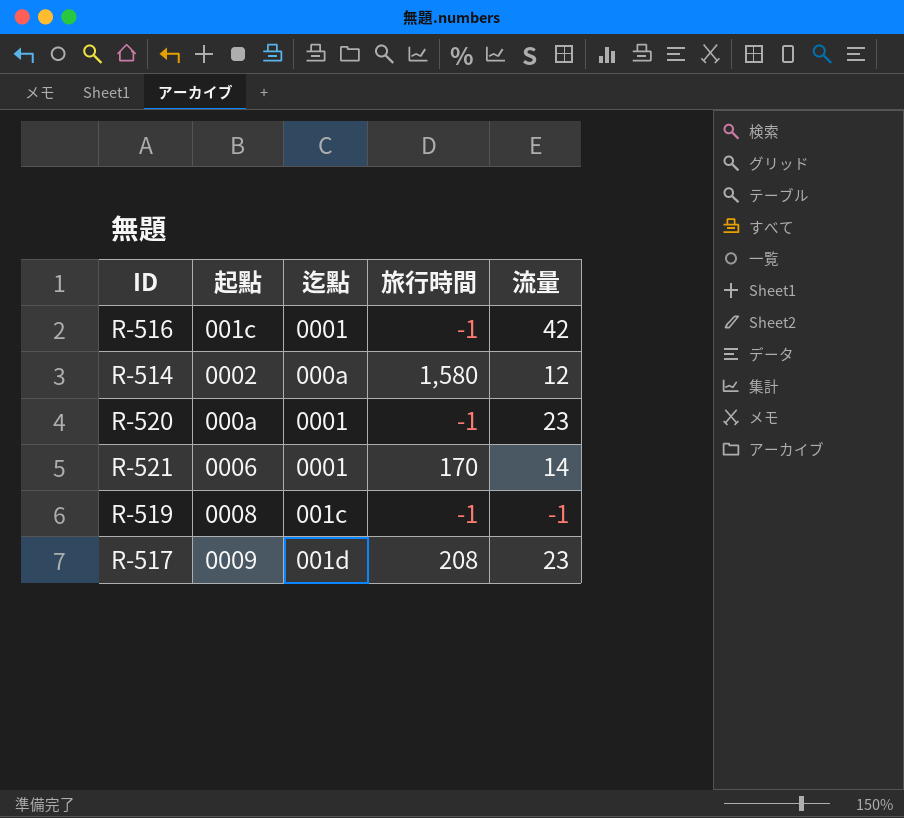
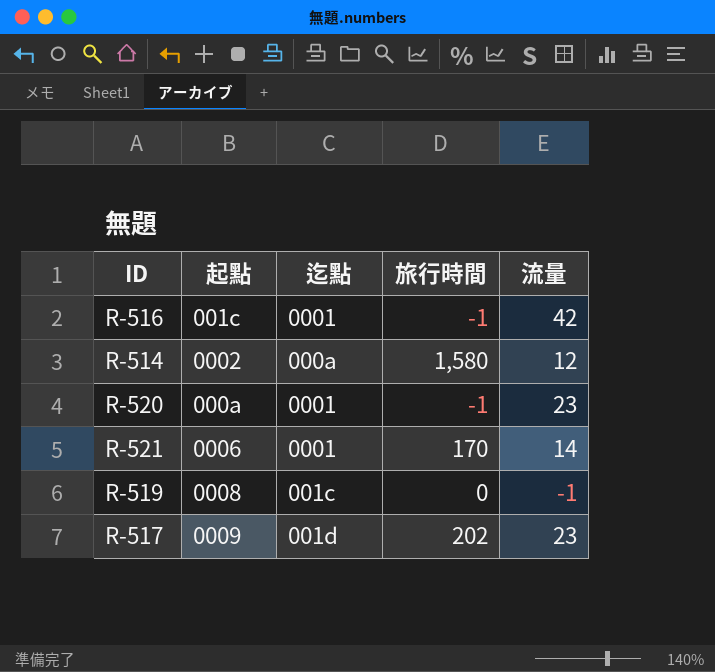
R-519 | 旅行時間: -1 -> 0
R-517 | 旅行時間: 208 -> 202

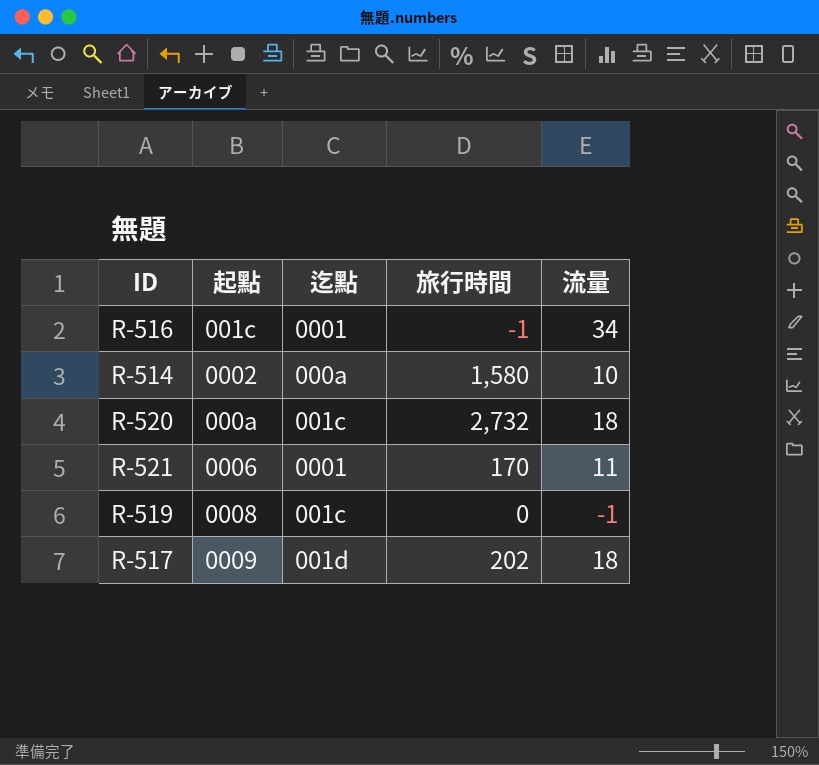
R-516 | 流量: 42 -> 34
R-514 | 流量: 12 -> 10
R-520 | 迄點: 0001 -> 001c
R-520 | 旅行時間: -1 -> 2,732
R-520 | 流量: 23 -> 18
R-521 | 流量: 14 -> 11
R-517 | 流量: 23 -> 18

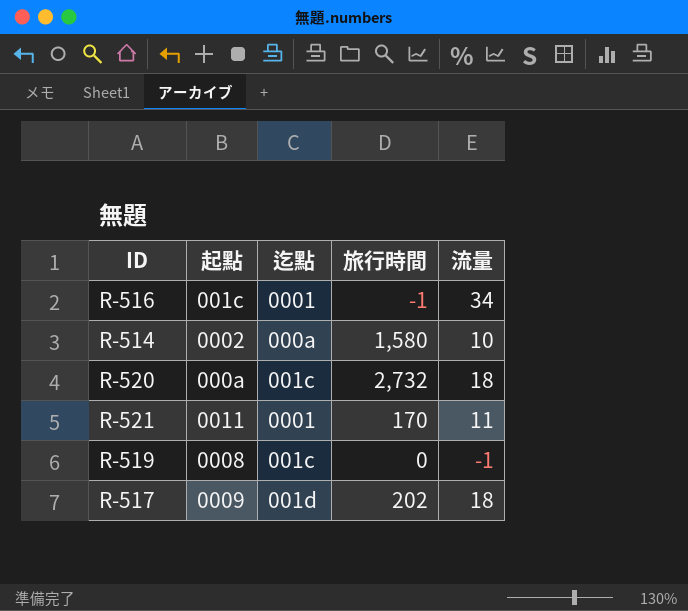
R-521 | 起點: 0006 -> 0011

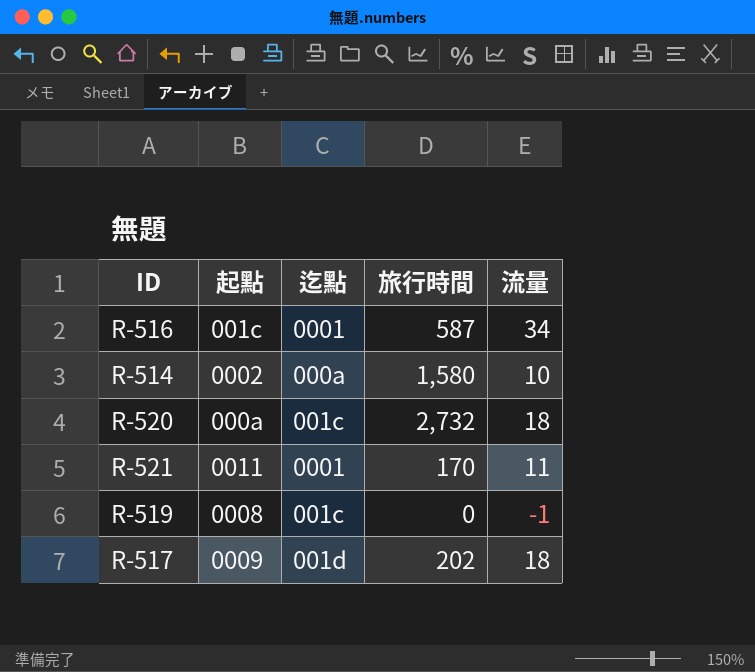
R-516 | 旅行時間: -1 -> 587

